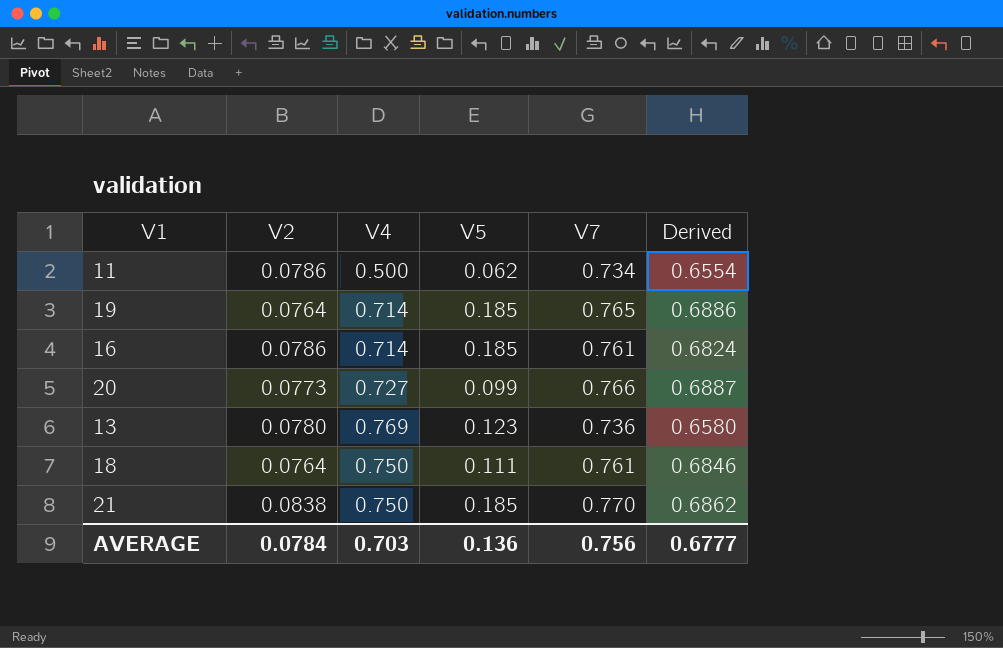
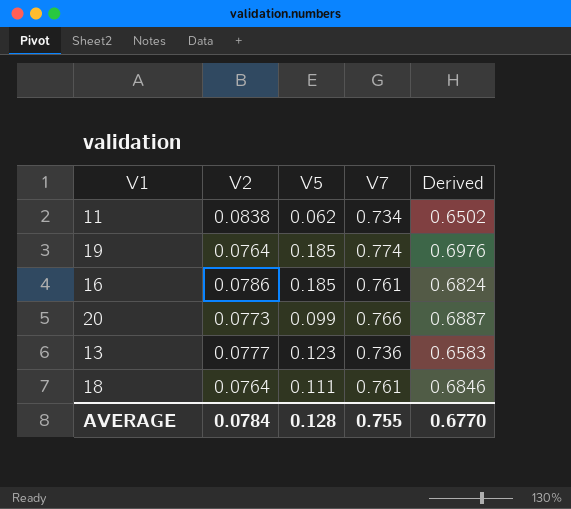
column V4 | position: 3 -> none
row 21: 0.0838 | 0.750 | 0.185 | 0.770 | 0.6862 -> none
11 | V2: 0.0786 -> 0.0838
11 | Derived: 0.6554 -> 0.6502
19 | V7: 0.765 -> 0.774
19 | Derived: 0.6886 -> 0.6976
13 | V2: 0.0780 -> 0.0777
13 | Derived: 0.6580 -> 0.6583
AVERAGE | V5: 0.136 -> 0.128
AVERAGE | V7: 0.756 -> 0.755
AVERAGE | Derived: 0.6777 -> 0.6770

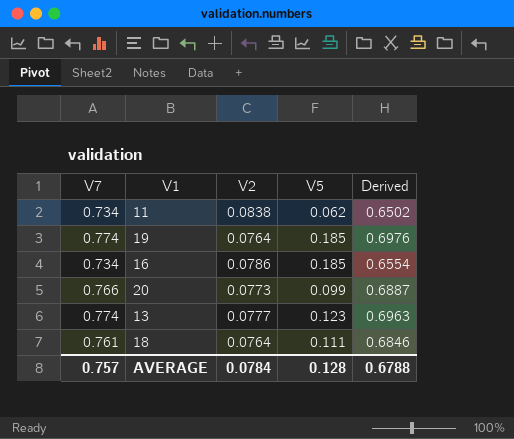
column V7 | position: 4 -> 1
16 | V7: 0.761 -> 0.734
16 | Derived: 0.6824 -> 0.6554
13 | V7: 0.736 -> 0.774
13 | Derived: 0.6583 -> 0.6963
AVERAGE | V7: 0.755 -> 0.757
AVERAGE | Derived: 0.6770 -> 0.6788

